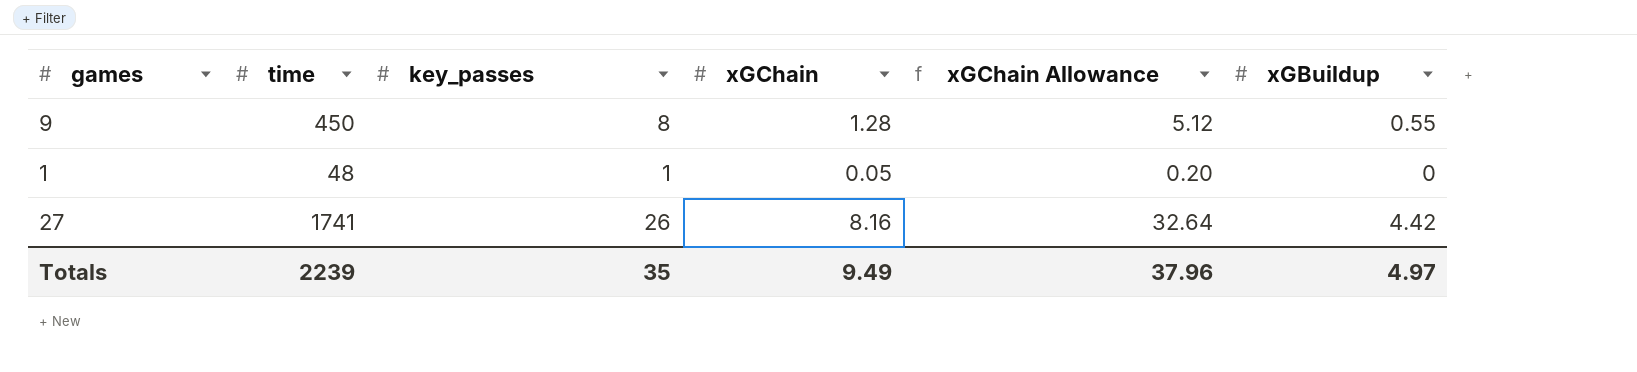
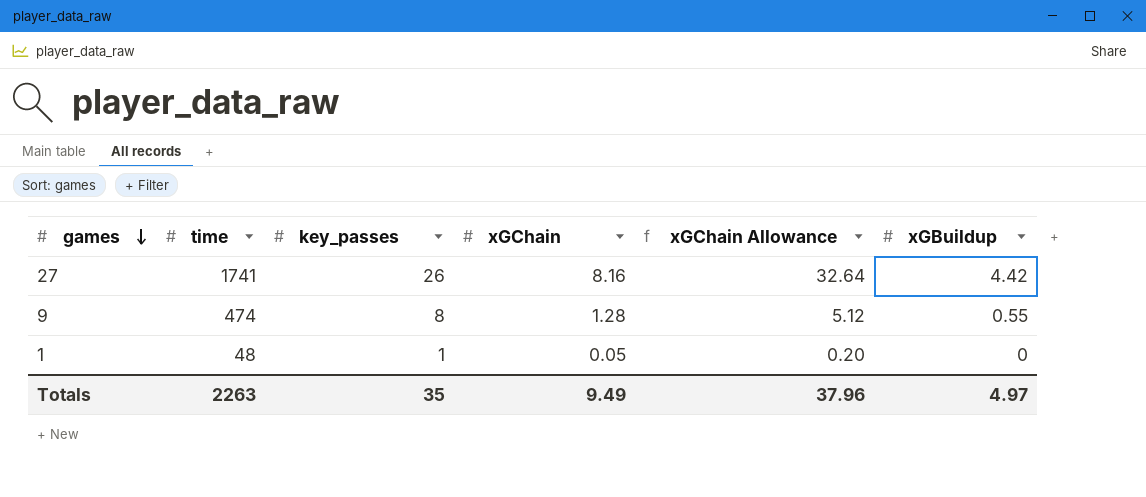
row order: none -> games descending
9 | time: 450 -> 474
Totals | time: 2239 -> 2263

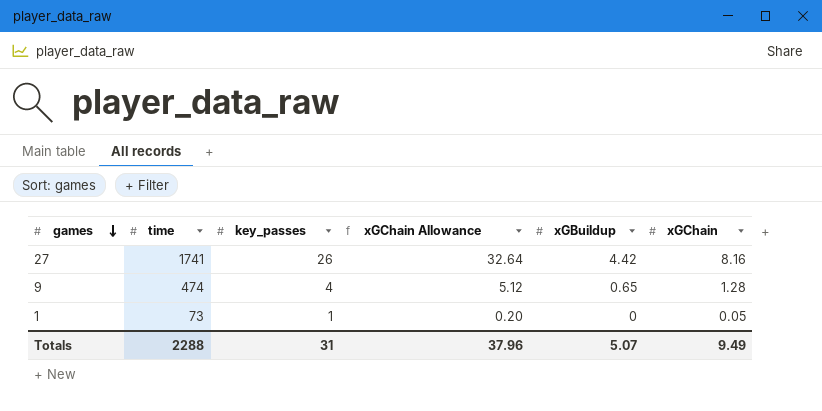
column xGChain | position: 4 -> 6
9 | key_passes: 8 -> 4
9 | xGBuildup: 0.55 -> 0.65
1 | time: 48 -> 73
Totals | time: 2263 -> 2288
Totals | key_passes: 35 -> 31
Totals | xGBuildup: 4.97 -> 5.07

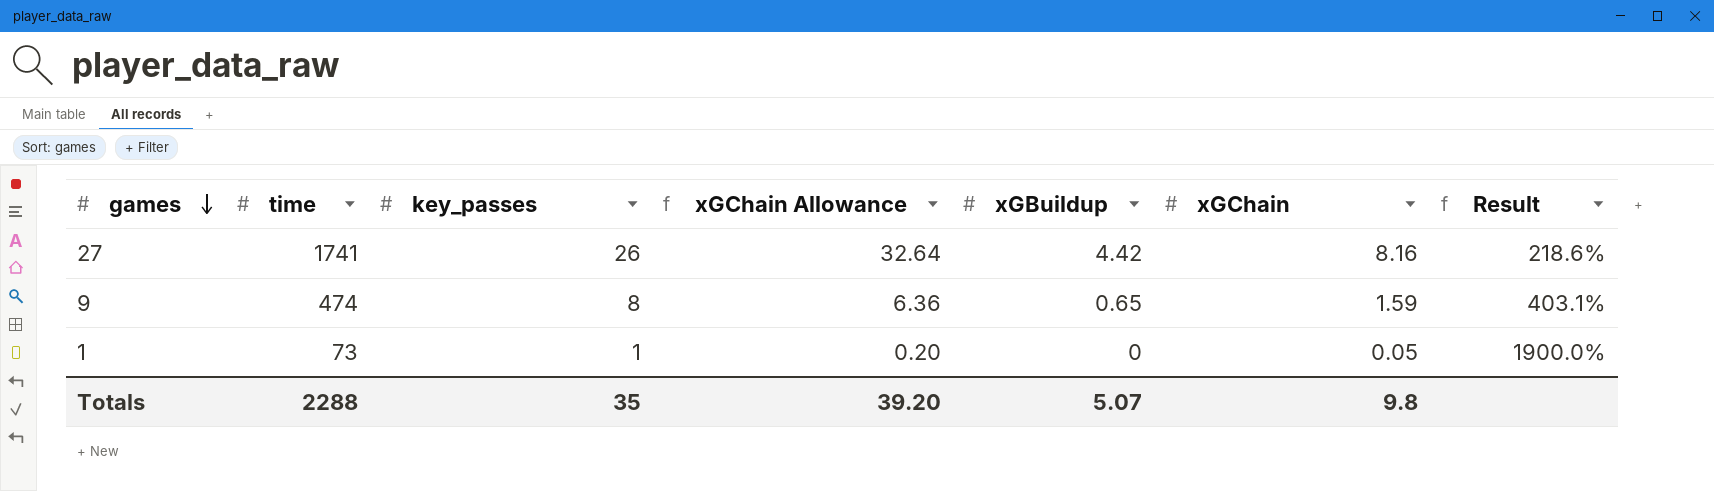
column Result | formula: none -> ([key_passes] - [xGChain]) / [xGChain]
9 | key_passes: 4 -> 8
9 | xGChain Allowance: 5.12 -> 6.36
9 | xGChain: 1.28 -> 1.59
Totals | key_passes: 31 -> 35
Totals | xGChain Allowance: 37.96 -> 39.20
Totals | xGChain: 9.49 -> 9.8

